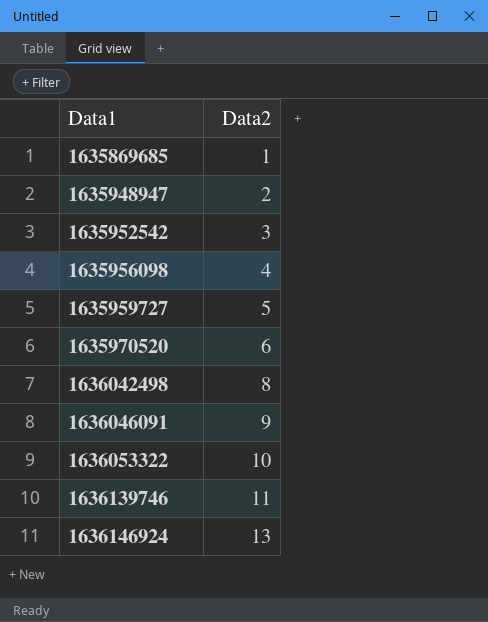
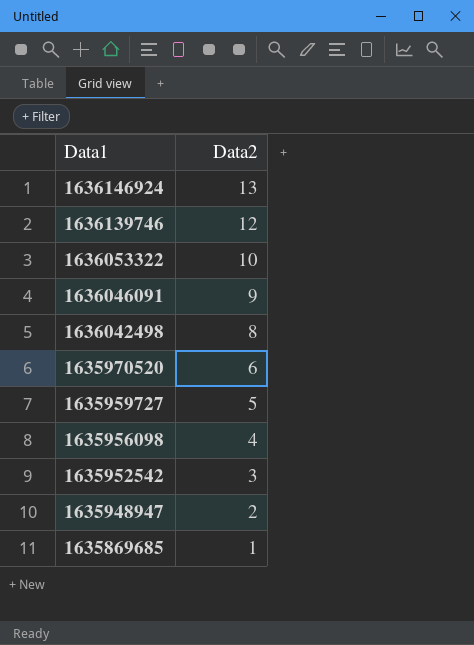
row order: Data1 ascending -> Data1 descending
1636139746 | Data2: 11 -> 12

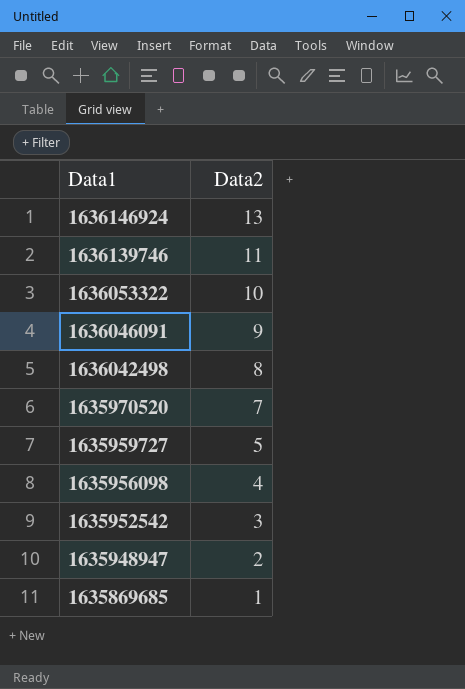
1636139746 | Data2: 12 -> 11
1635970520 | Data2: 6 -> 7

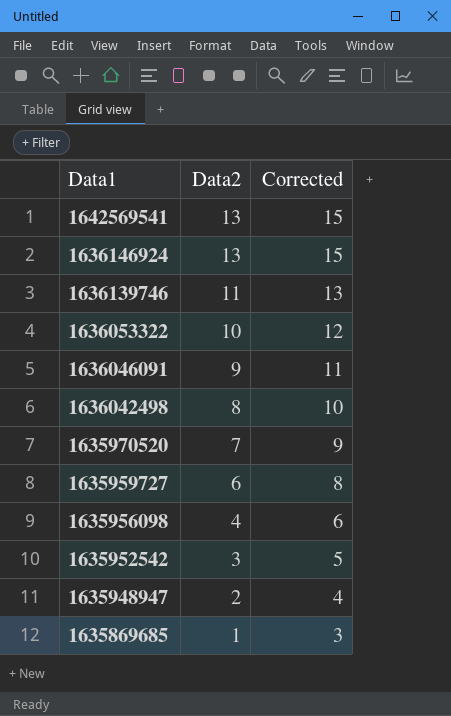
column Corrected | formula: none -> [Data2] + 2
row 1642569541: none -> 13 | 15
1635959727 | Data2: 5 -> 6

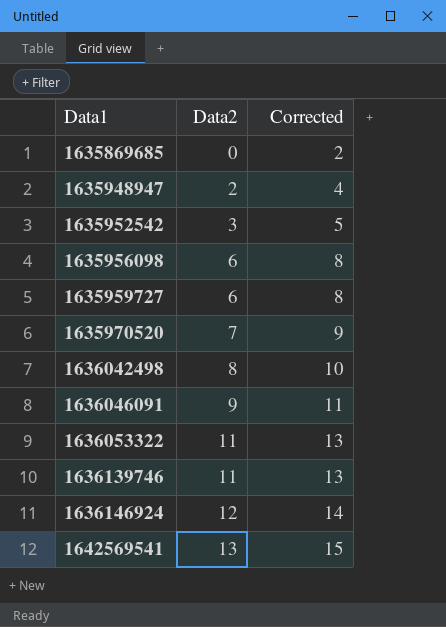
row order: Data1 descending -> Data1 ascending
1635869685 | Data2: 1 -> 0
1635869685 | Corrected: 3 -> 2
1635956098 | Data2: 4 -> 6
1635956098 | Corrected: 6 -> 8
1636053322 | Data2: 10 -> 11
1636053322 | Corrected: 12 -> 13
1636146924 | Data2: 13 -> 12
1636146924 | Corrected: 15 -> 14

